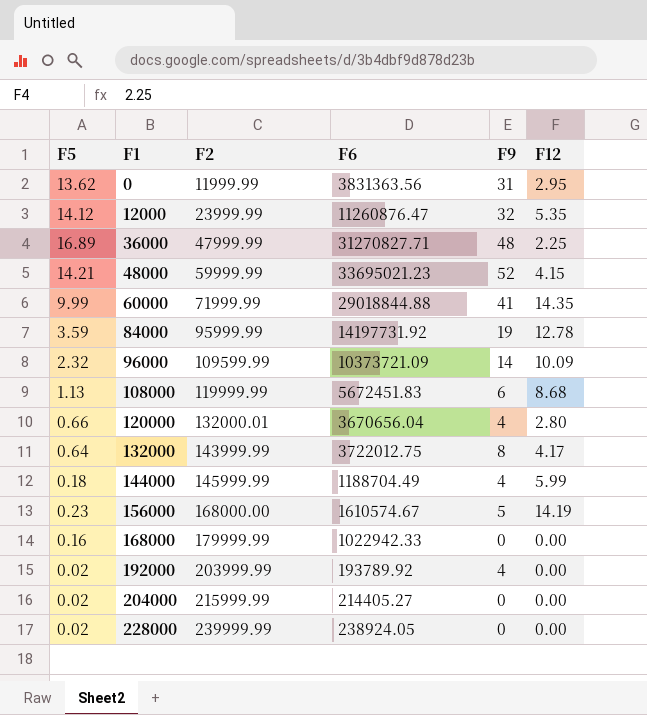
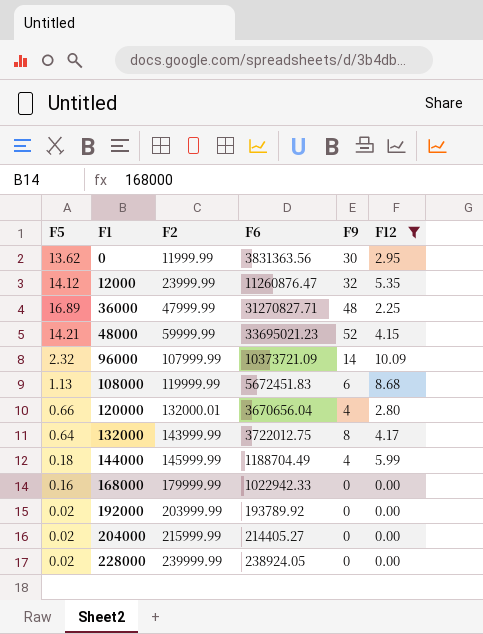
filter: none -> F12 <= 10.09
0 | F9: 31 -> 30
96000 | F2: 109599.99 -> 107999.99
192000 | F9: 4 -> 0

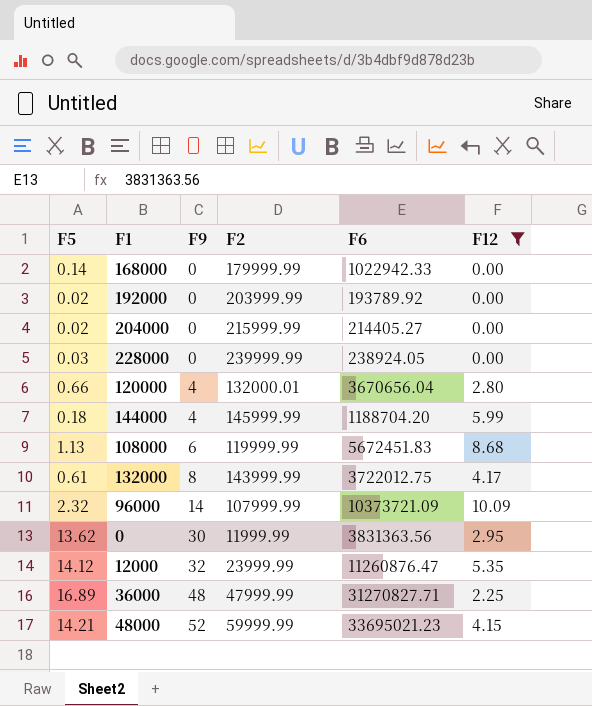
row order: F1 ascending -> F9 ascending
column F9 | position: 5 -> 3
168000 | F5: 0.16 -> 0.14
228000 | F5: 0.02 -> 0.03
144000 | F6: 1188704.49 -> 1188704.20
132000 | F5: 0.64 -> 0.61

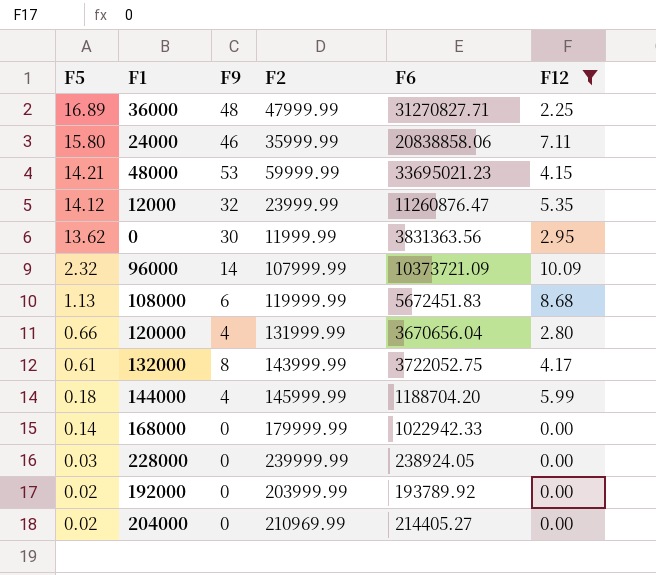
row order: F9 ascending -> F5 descending
row 24000: none -> 15.80 | 46 | 35999.99 | 20838858.06 | 7.11
48000 | F9: 52 -> 53
120000 | F2: 132000.01 -> 131999.99
132000 | F6: 3722012.75 -> 3722052.75
204000 | F2: 215999.99 -> 210969.99

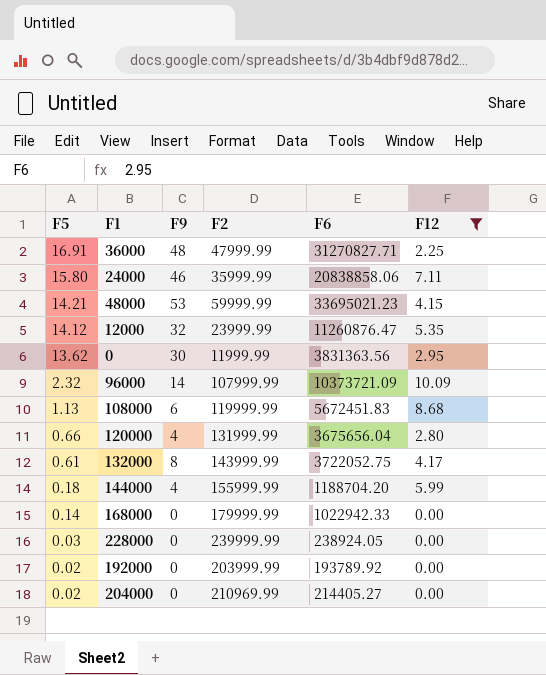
36000 | F5: 16.89 -> 16.91
120000 | F6: 3670656.04 -> 3675656.04
144000 | F2: 145999.99 -> 155999.99

